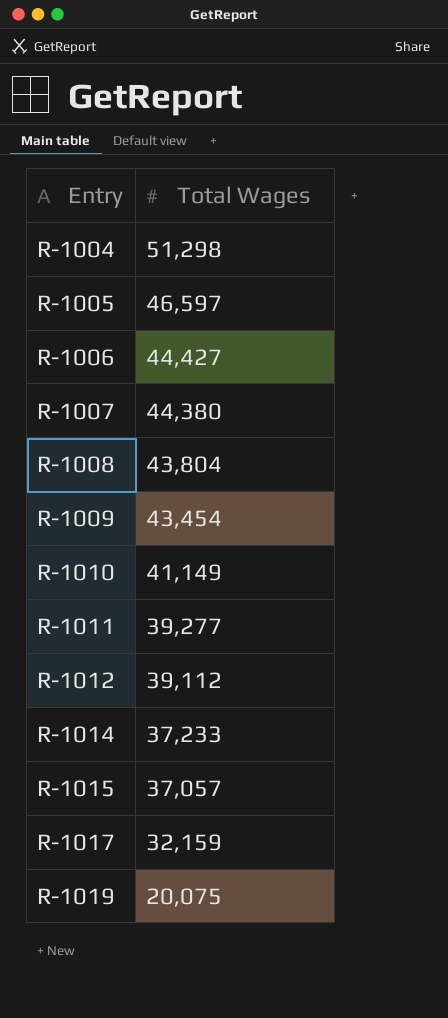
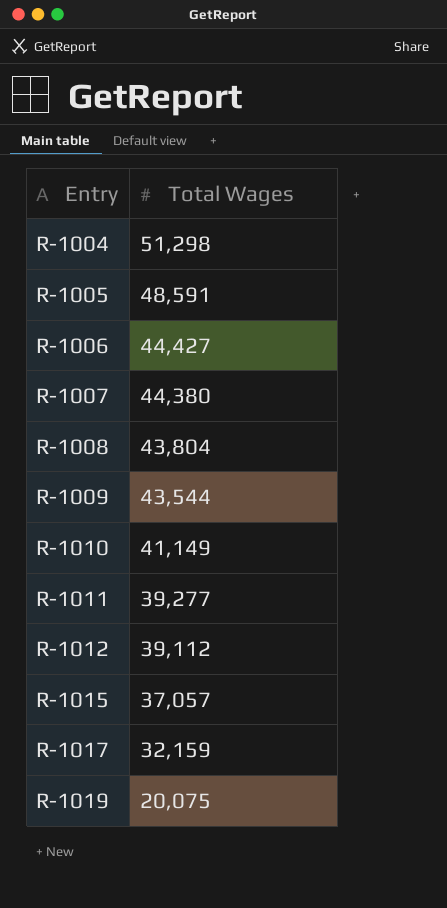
row R-1014: 37,233 -> none
R-1005 | Total Wages: 46,597 -> 48,591
R-1009 | Total Wages: 43,454 -> 43,544

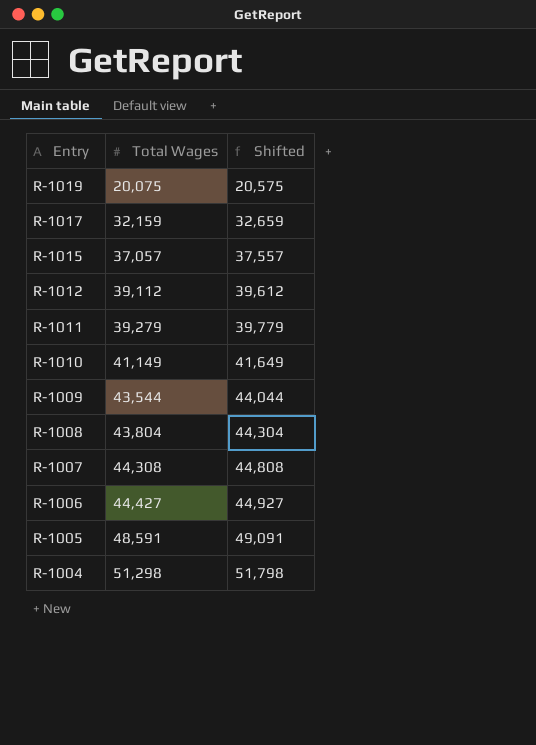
row order: Entry ascending -> Entry descending
column Shifted | formula: none -> [Total Wages] + 500
R-1011 | Total Wages: 39,277 -> 39,279
R-1007 | Total Wages: 44,380 -> 44,308

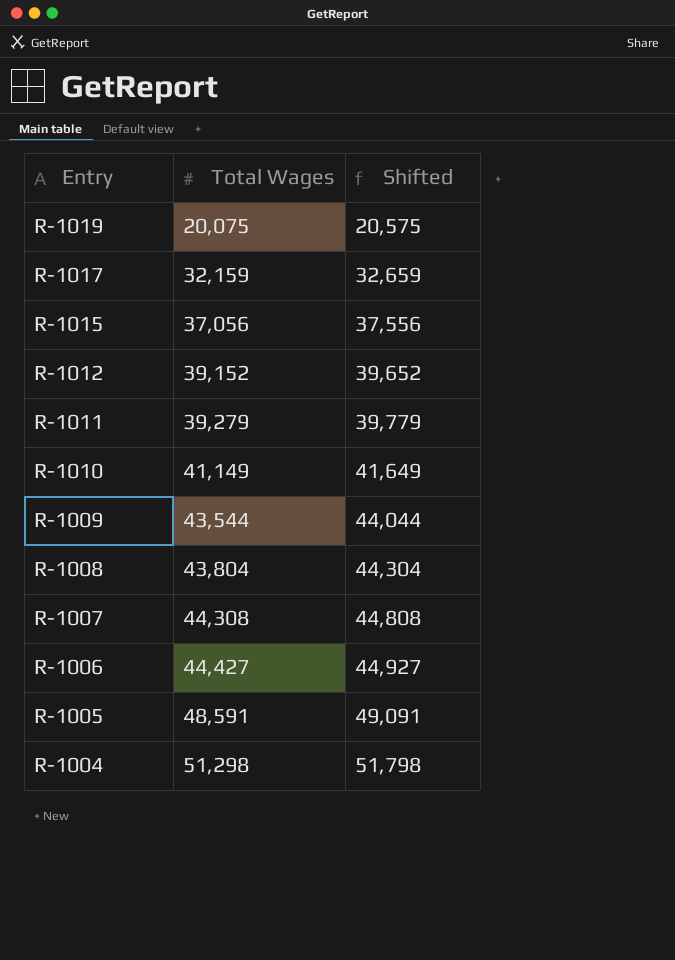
R-1015 | Total Wages: 37,057 -> 37,056
R-1015 | Shifted: 37,557 -> 37,556
R-1012 | Total Wages: 39,112 -> 39,152
R-1012 | Shifted: 39,612 -> 39,652

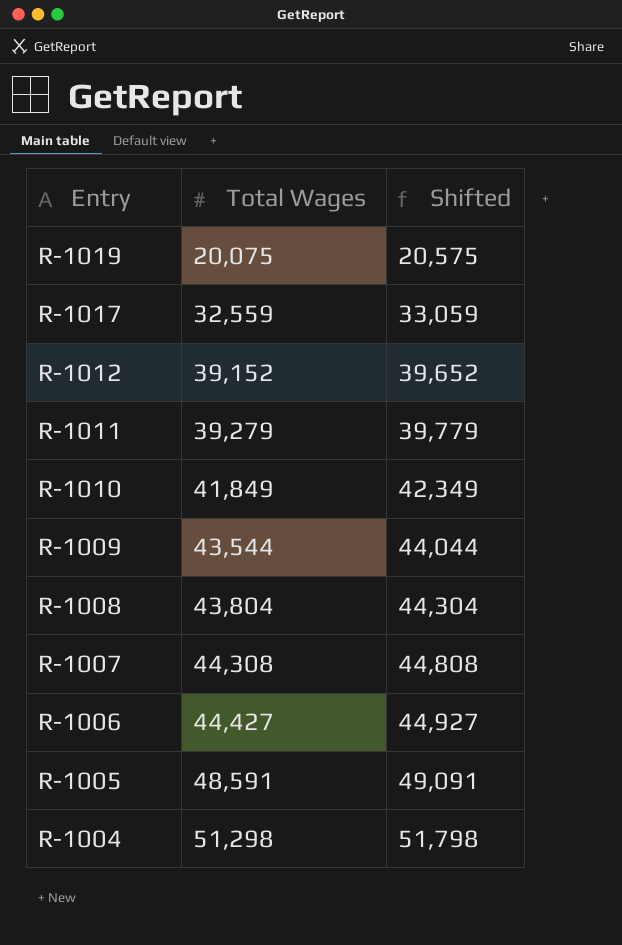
row R-1015: 37,056 | 37,556 -> none
R-1017 | Total Wages: 32,159 -> 32,559
R-1017 | Shifted: 32,659 -> 33,059
R-1010 | Total Wages: 41,149 -> 41,849
R-1010 | Shifted: 41,649 -> 42,349

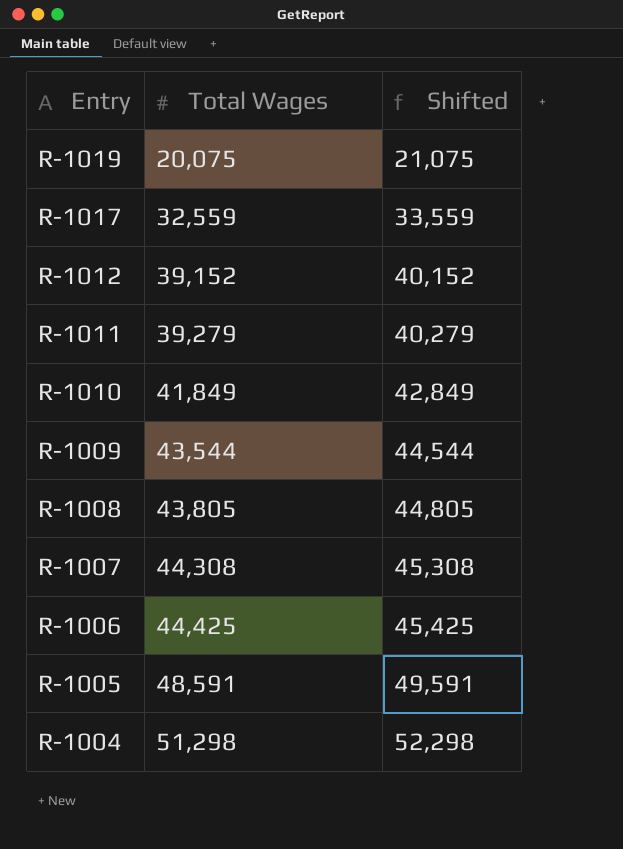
column Shifted | formula: [Total Wages] + 500 -> [Total Wages] + 1000
R-1008 | Total Wages: 43,804 -> 43,805
R-1006 | Total Wages: 44,427 -> 44,425

